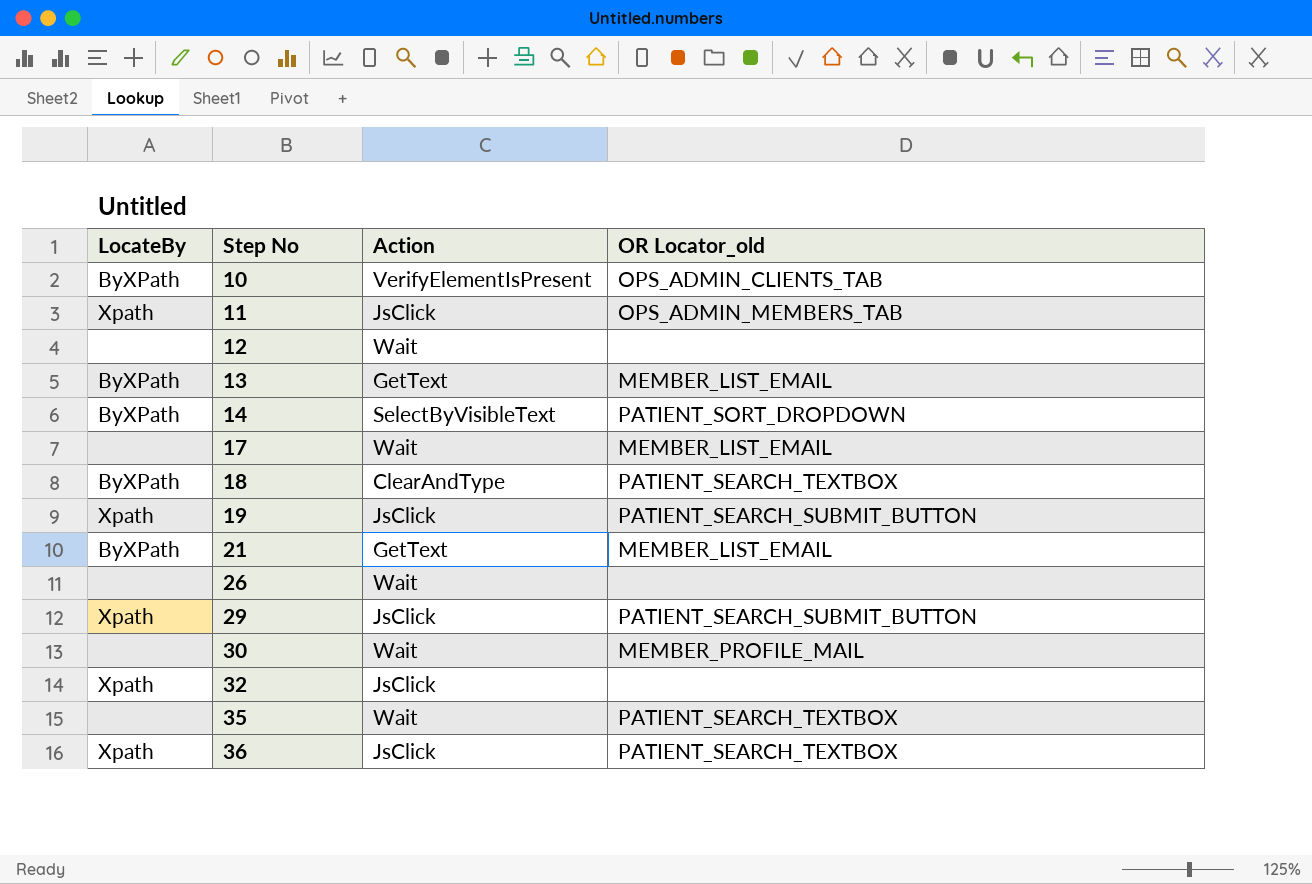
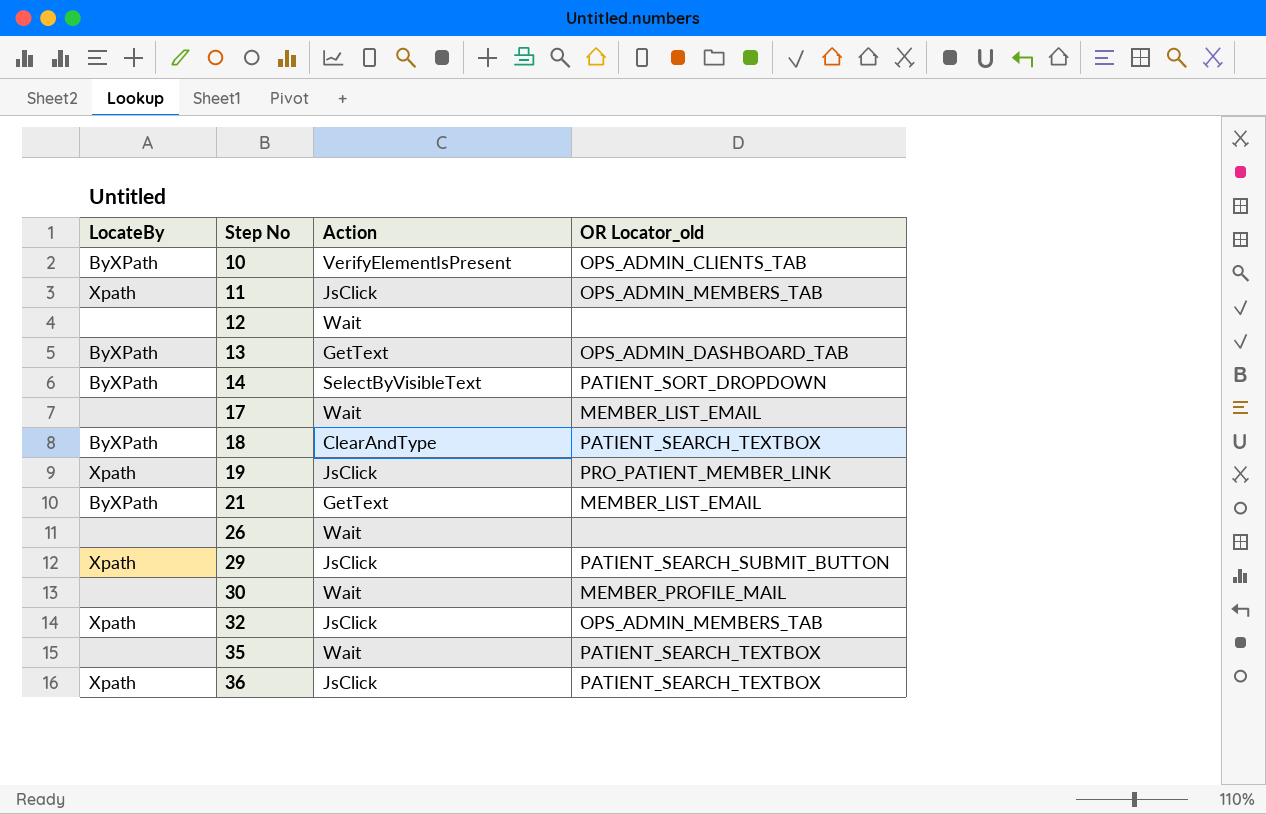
13 | OR Locator_old: MEMBER_LIST_EMAIL -> OPS_ADMIN_DASHBOARD_TAB
19 | OR Locator_old: PATIENT_SEARCH_SUBMIT_BUTTON -> PRO_PATIENT_MEMBER_LINK
32 | OR Locator_old: none -> OPS_ADMIN_MEMBERS_TAB

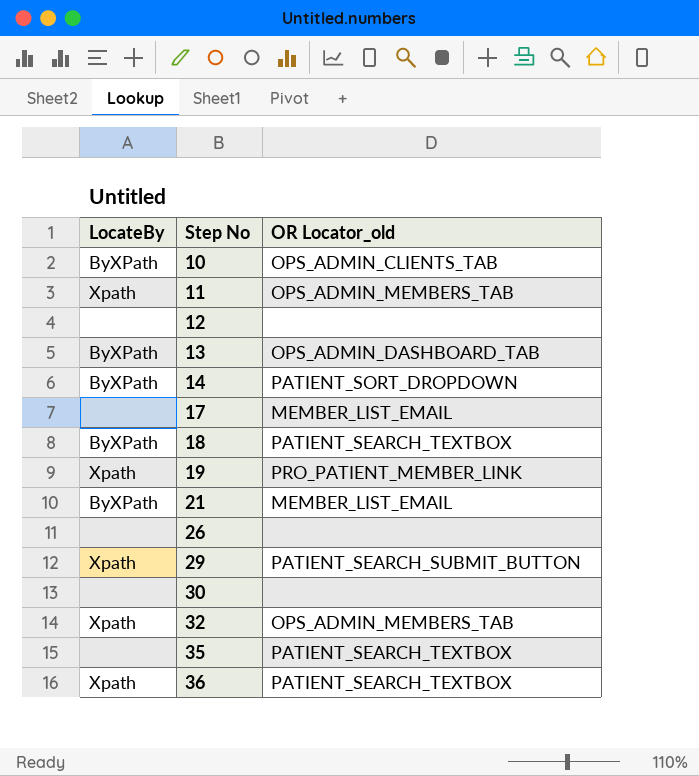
column Action | position: 3 -> none
30 | OR Locator_old: MEMBER_PROFILE_MAIL -> none

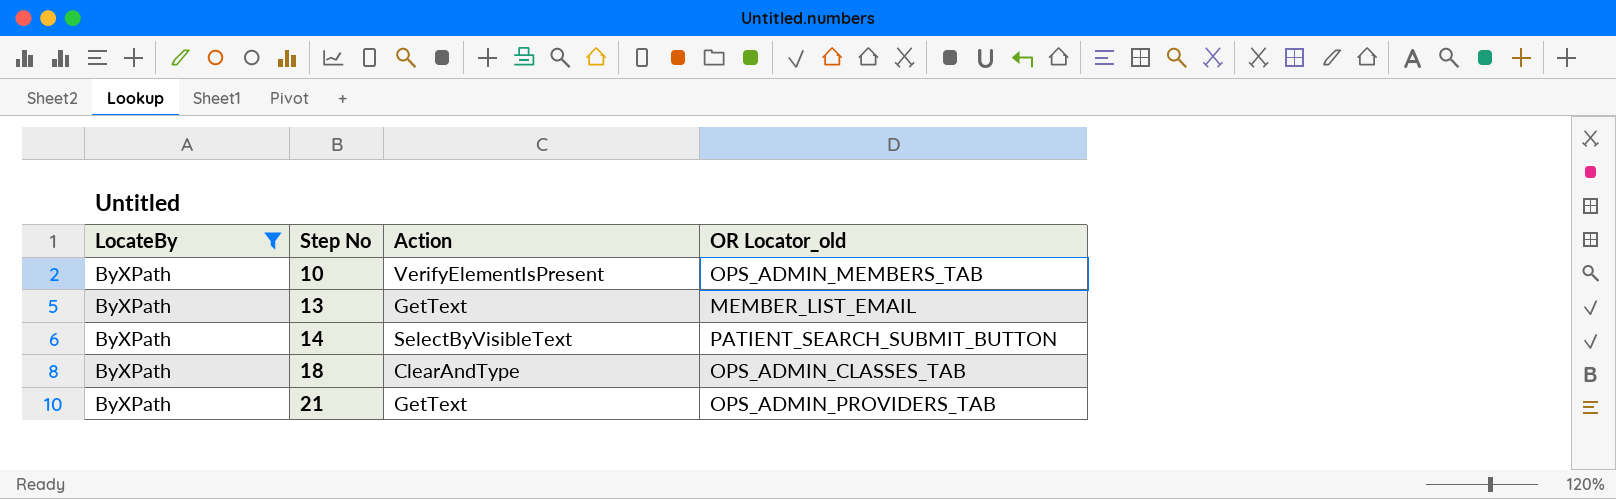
filter: none -> LocateBy = ByXPath
column Action | position: none -> 3
10 | OR Locator_old: OPS_ADMIN_CLIENTS_TAB -> OPS_ADMIN_MEMBERS_TAB
13 | OR Locator_old: OPS_ADMIN_DASHBOARD_TAB -> MEMBER_LIST_EMAIL
14 | OR Locator_old: PATIENT_SORT_DROPDOWN -> PATIENT_SEARCH_SUBMIT_BUTTON
18 | OR Locator_old: PATIENT_SEARCH_TEXTBOX -> OPS_ADMIN_CLASSES_TAB
21 | OR Locator_old: MEMBER_LIST_EMAIL -> OPS_ADMIN_PROVIDERS_TAB

